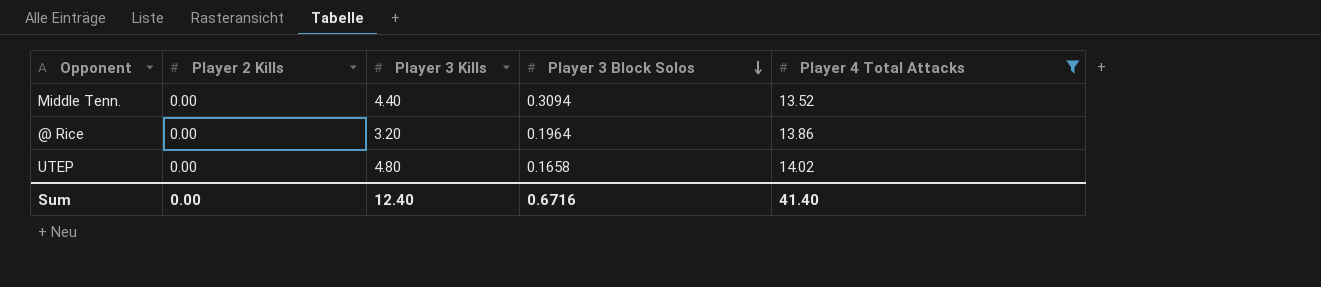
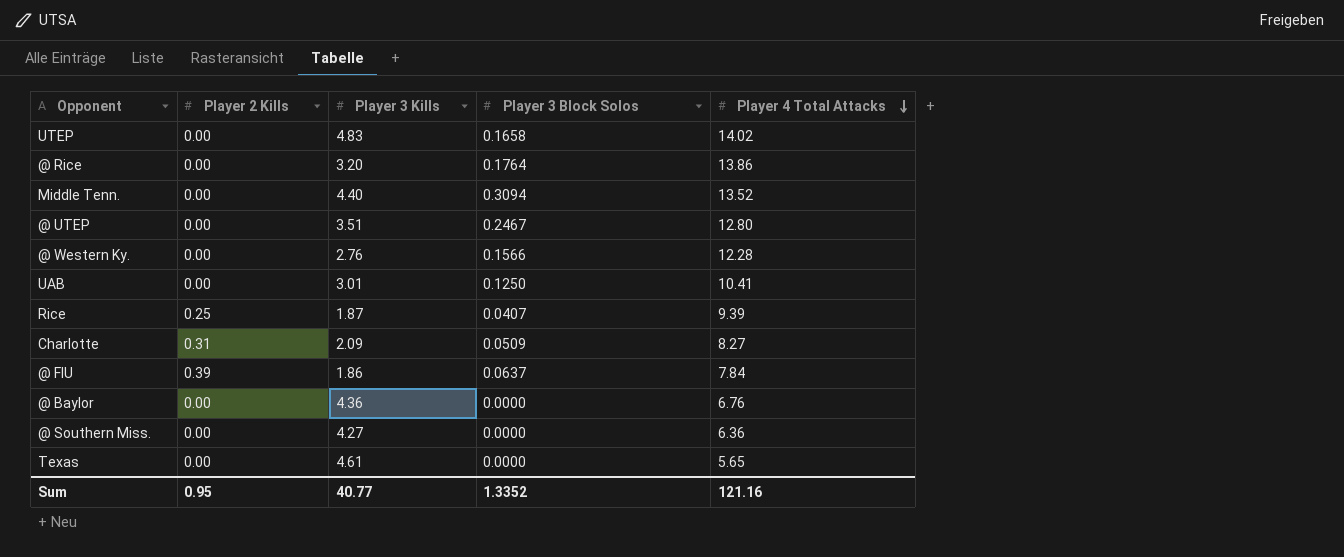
filter: Player 4 Total Attacks >= 13.52 -> none
row order: Player 3 Block Solos descending -> Player 4 Total Attacks descending
UTEP | Player 3 Kills: 4.80 -> 4.83
@ Rice | Player 3 Block Solos: 0.1964 -> 0.1764
Sum | Player 2 Kills: 0.00 -> 0.95
Sum | Player 3 Kills: 12.40 -> 40.77
Sum | Player 3 Block Solos: 0.6716 -> 1.3352
Sum | Player 4 Total Attacks: 41.40 -> 121.16

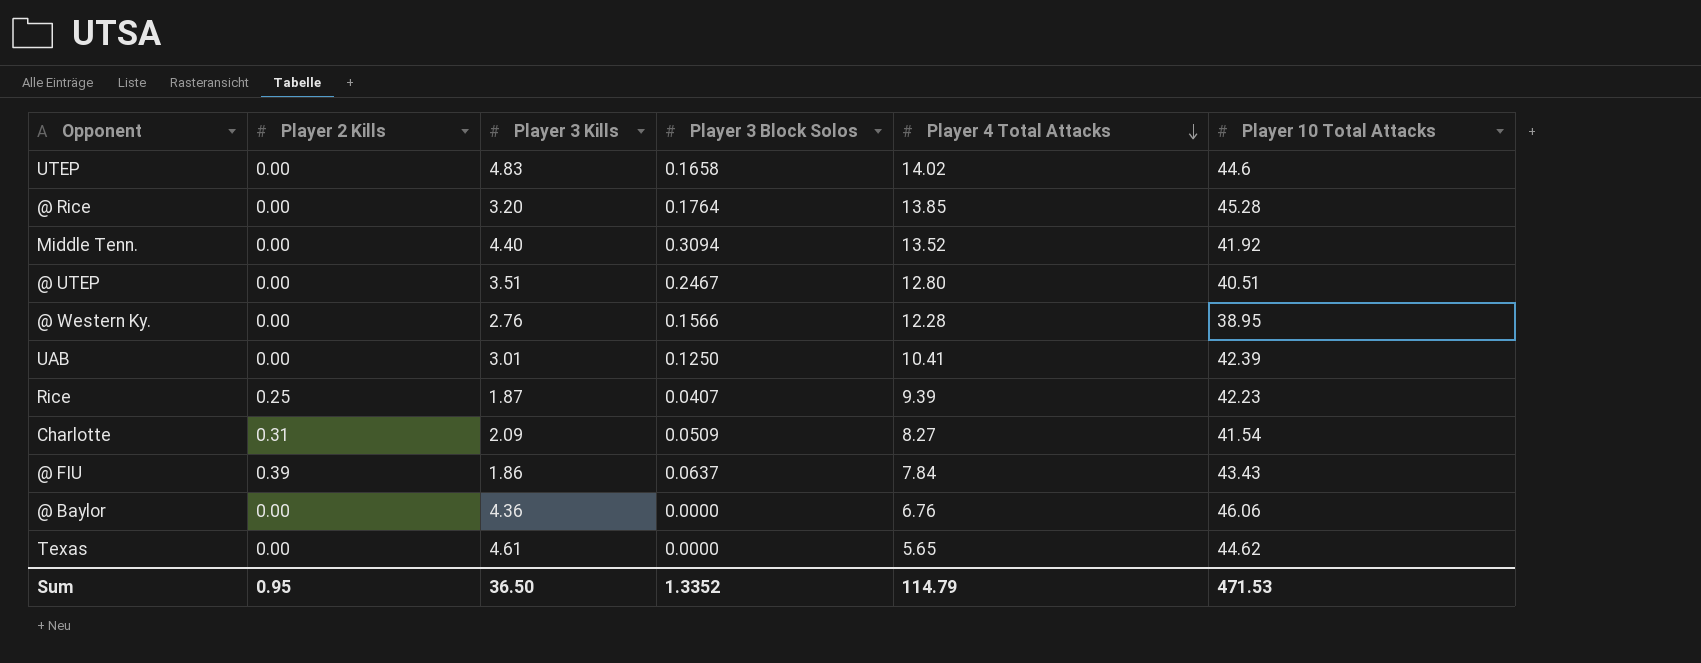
column Player 10 Total Attacks | position: none -> 6
row @ Southern Miss.: 0.00 | 4.27 | 0.0000 | 6.36 -> none
@ Rice | Player 4 Total Attacks: 13.86 -> 13.85
Sum | Player 3 Kills: 40.77 -> 36.50
Sum | Player 4 Total Attacks: 121.16 -> 114.79

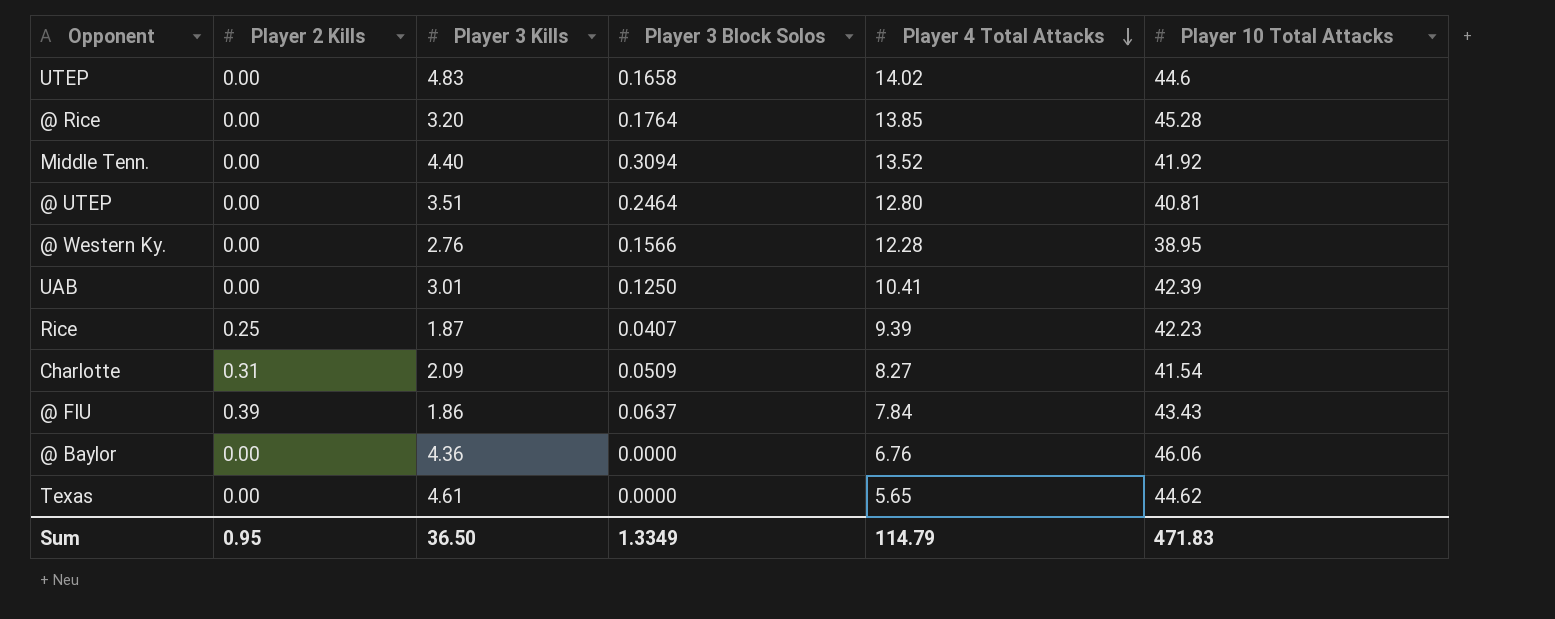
@ UTEP | Player 3 Block Solos: 0.2467 -> 0.2464
@ UTEP | Player 10 Total Attacks: 40.51 -> 40.81
Sum | Player 3 Block Solos: 1.3352 -> 1.3349
Sum | Player 10 Total Attacks: 471.53 -> 471.83

